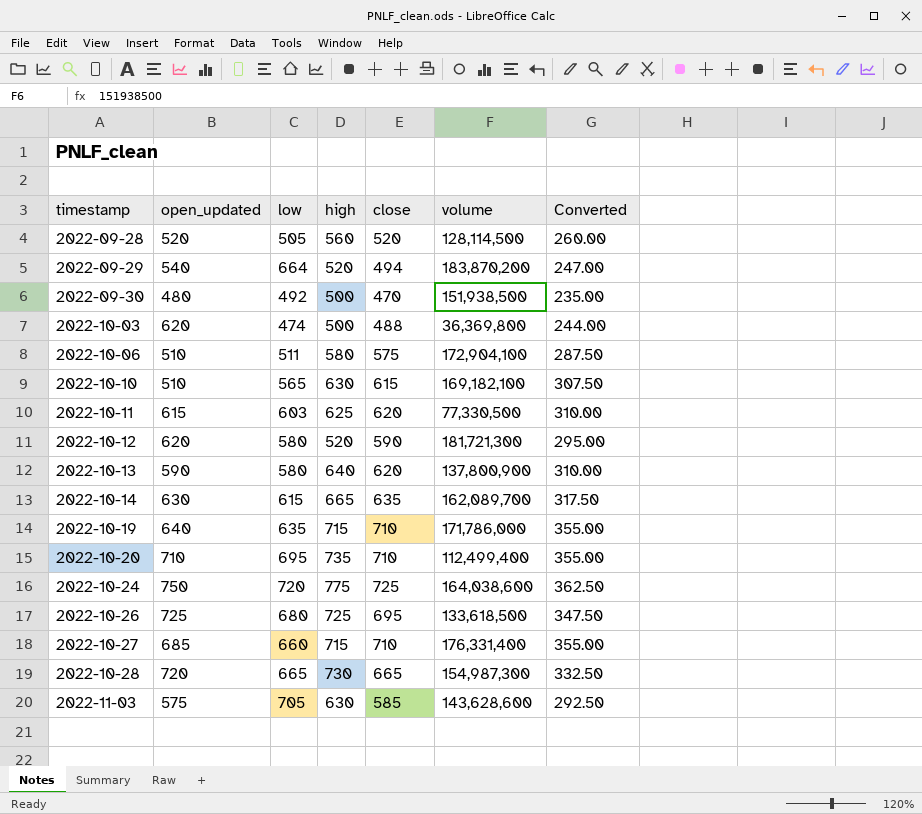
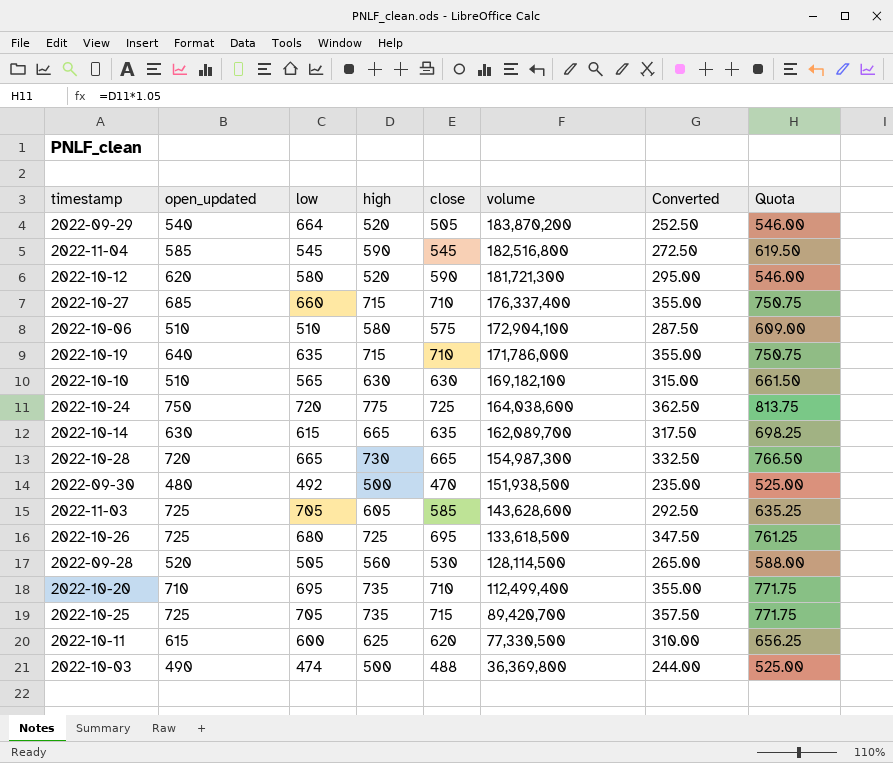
row order: timestamp ascending -> volume descending
column Quota | formula: none -> [high] * 1.05
row 2022-10-13: 590 | 580 | 640 | 620 | 137,800,900 | 310.00 -> none
2022-09-29 | close: 494 -> 505
2022-09-29 | Converted: 247.00 -> 252.50
row 2022-11-04: none -> 585 | 545 | 590 | 545 | 182,516,800 | 272.50 | 619.50
2022-10-27 | volume: 176,331,400 -> 176,337,400
2022-10-06 | low: 511 -> 510
2022-10-10 | close: 615 -> 630
2022-10-10 | Converted: 307.50 -> 315.00
2022-11-03 | open_updated: 575 -> 725
2022-11-03 | high: 630 -> 605
2022-09-28 | close: 520 -> 530
2022-09-28 | Converted: 260.00 -> 265.00
row 2022-10-25: none -> 725 | 705 | 735 | 715 | 89,420,700 | 357.50 | 771.75
2022-10-11 | low: 603 -> 600
2022-10-03 | open_updated: 620 -> 490

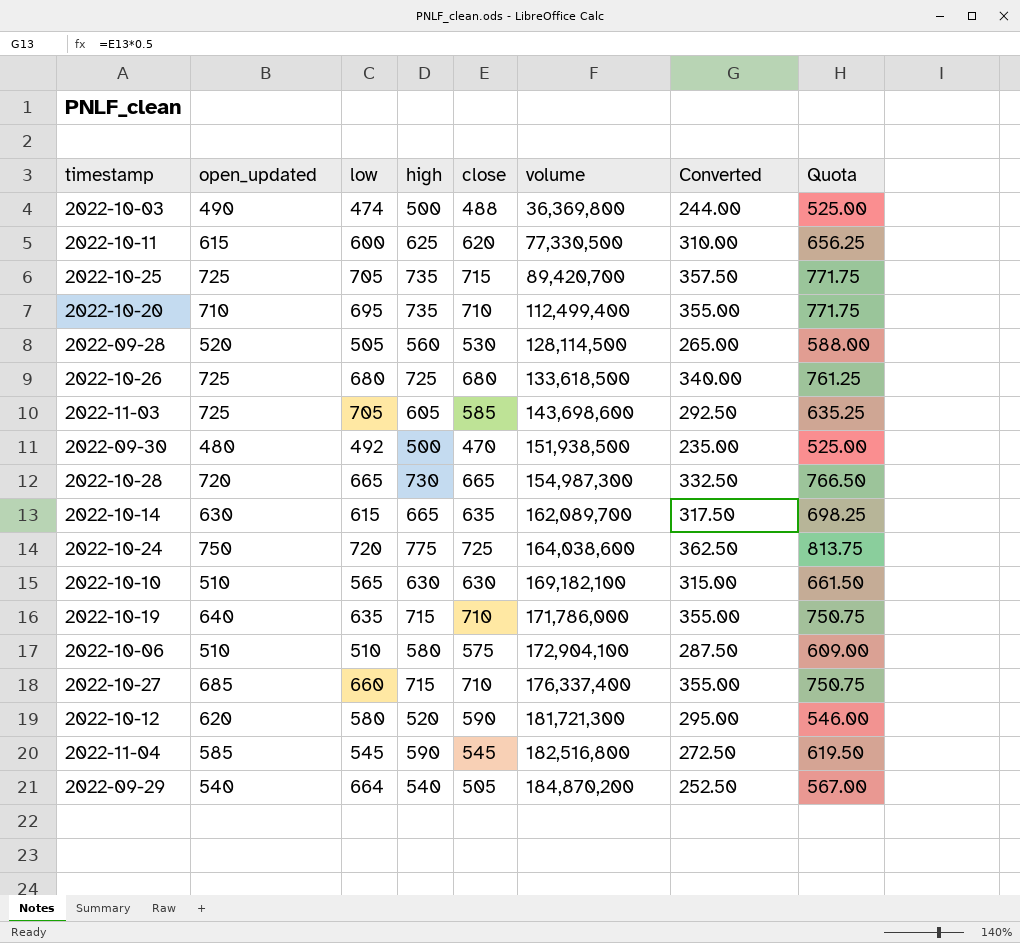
row order: volume descending -> volume ascending
2022-10-26 | close: 695 -> 680
2022-10-26 | Converted: 347.50 -> 340.00
2022-11-03 | volume: 143,628,600 -> 143,698,600
2022-09-29 | high: 520 -> 540
2022-09-29 | volume: 183,870,200 -> 184,870,200
2022-09-29 | Quota: 546.00 -> 567.00

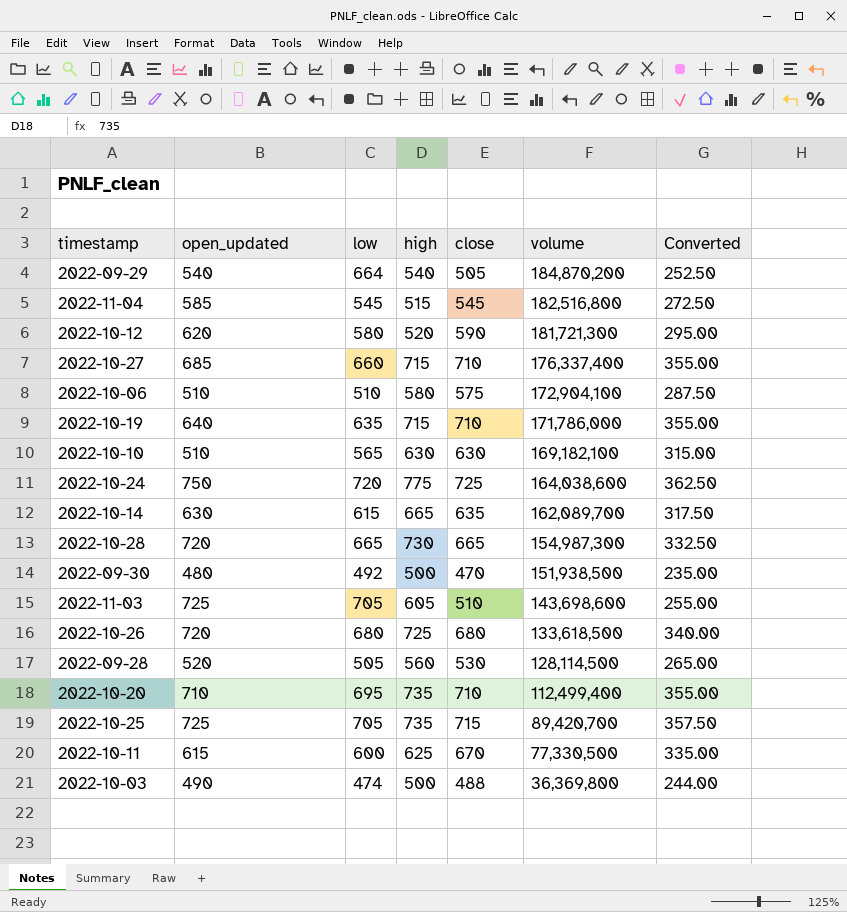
row order: volume ascending -> volume descending
column Quota | formula: [high] * 1.05 -> none
2022-11-04 | high: 590 -> 515
2022-11-03 | close: 585 -> 510
2022-11-03 | Converted: 292.50 -> 255.00
2022-10-26 | open_updated: 725 -> 720
2022-10-11 | close: 620 -> 670
2022-10-11 | Converted: 310.00 -> 335.00

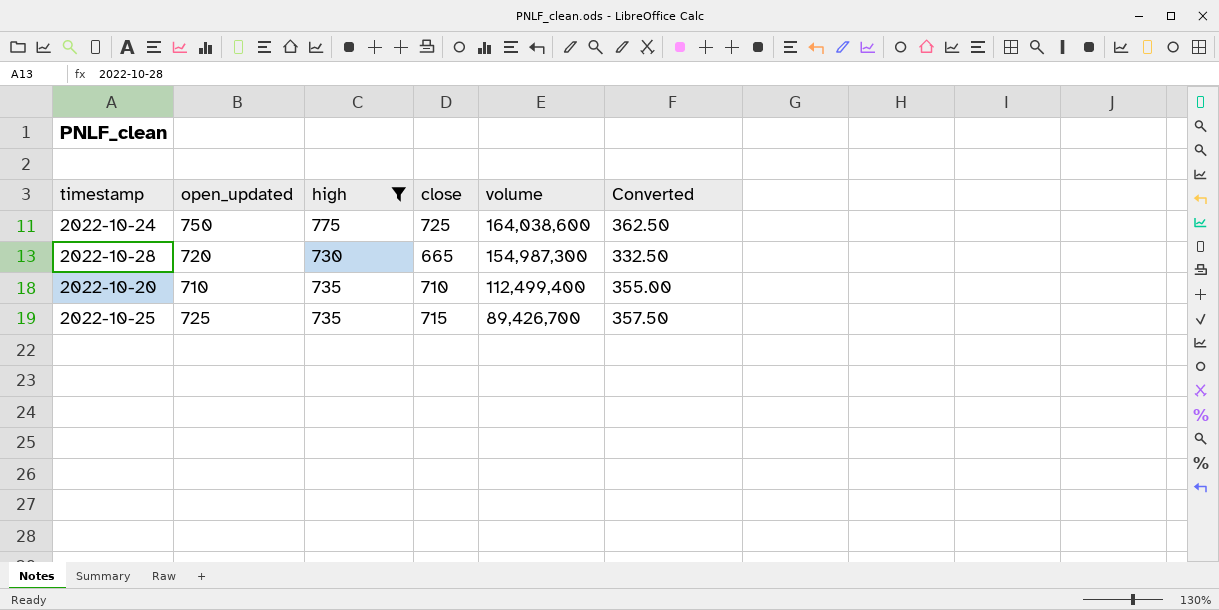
filter: none -> high >= 730
column low | position: 3 -> none
2022-10-25 | volume: 89,420,700 -> 89,426,700

